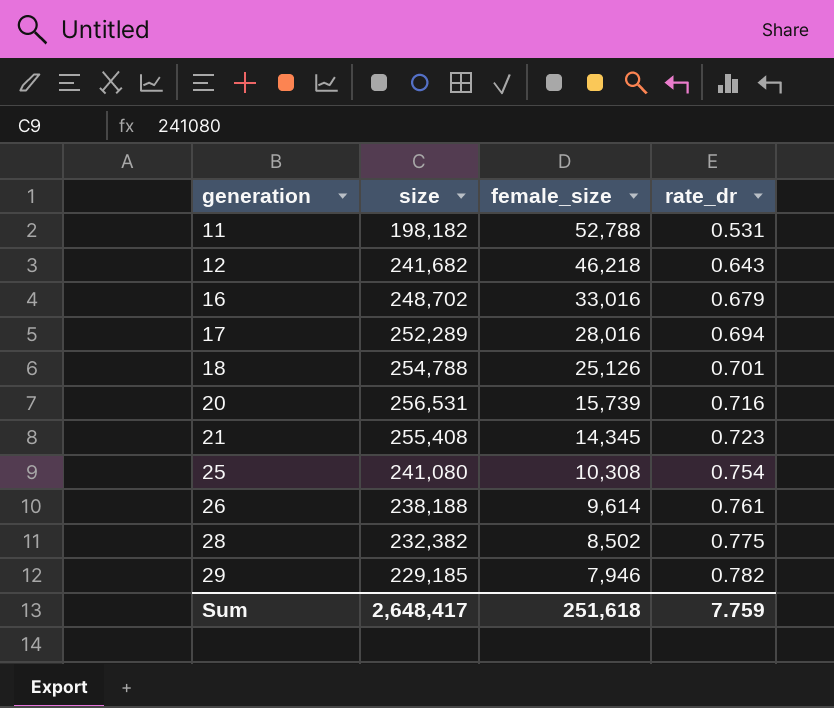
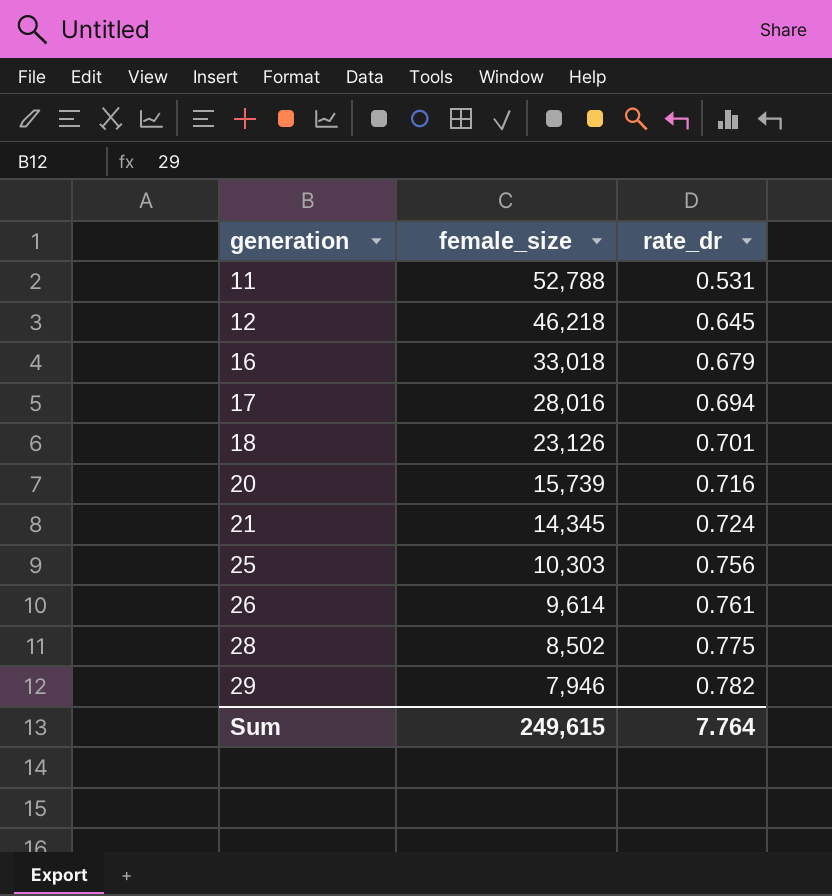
column size | position: 2 -> none
12 | rate_dr: 0.643 -> 0.645
16 | female_size: 33,016 -> 33,018
18 | female_size: 25,126 -> 23,126
21 | rate_dr: 0.723 -> 0.724
25 | female_size: 10,308 -> 10,303
25 | rate_dr: 0.754 -> 0.756
Sum | female_size: 251,618 -> 249,615
Sum | rate_dr: 7.759 -> 7.764

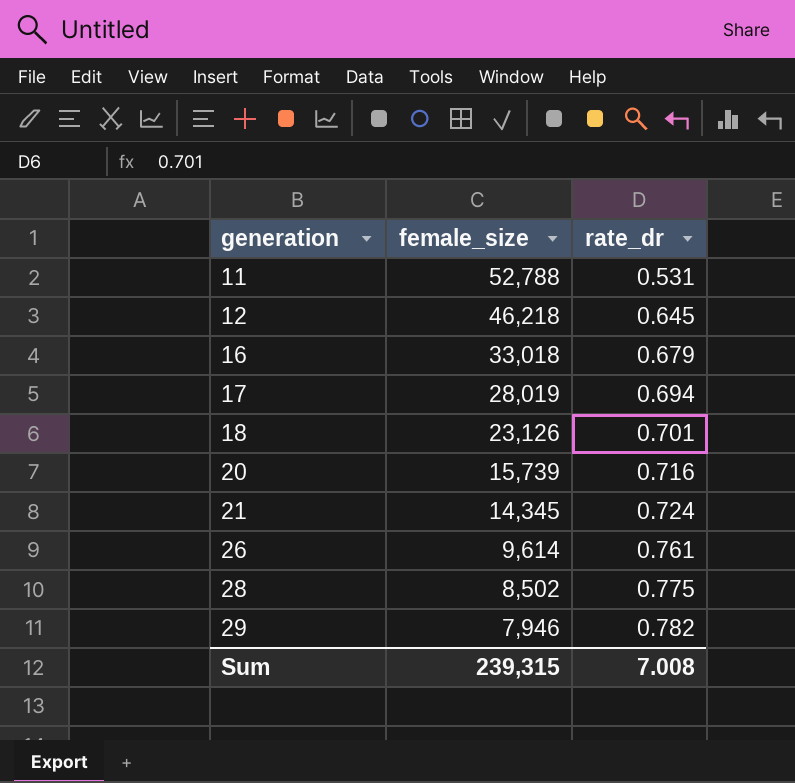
row 25: 10,303 | 0.756 -> none
17 | female_size: 28,016 -> 28,019
Sum | female_size: 249,615 -> 239,315
Sum | rate_dr: 7.764 -> 7.008

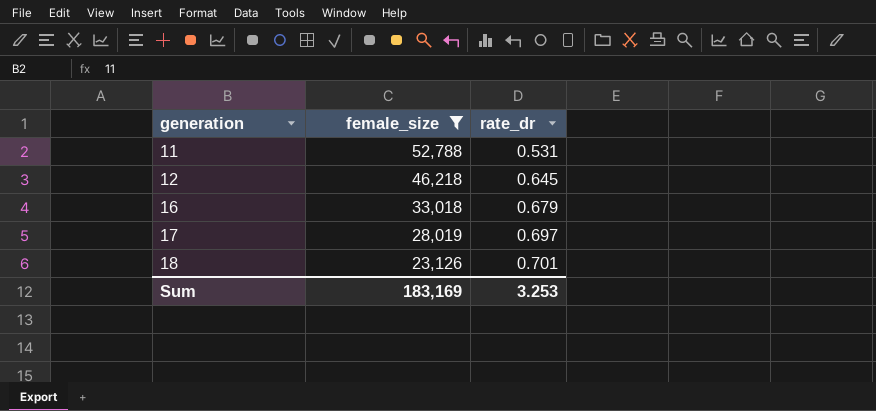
filter: none -> female_size >= 23,126
17 | rate_dr: 0.694 -> 0.697
Sum | female_size: 239,315 -> 183,169
Sum | rate_dr: 7.008 -> 3.253

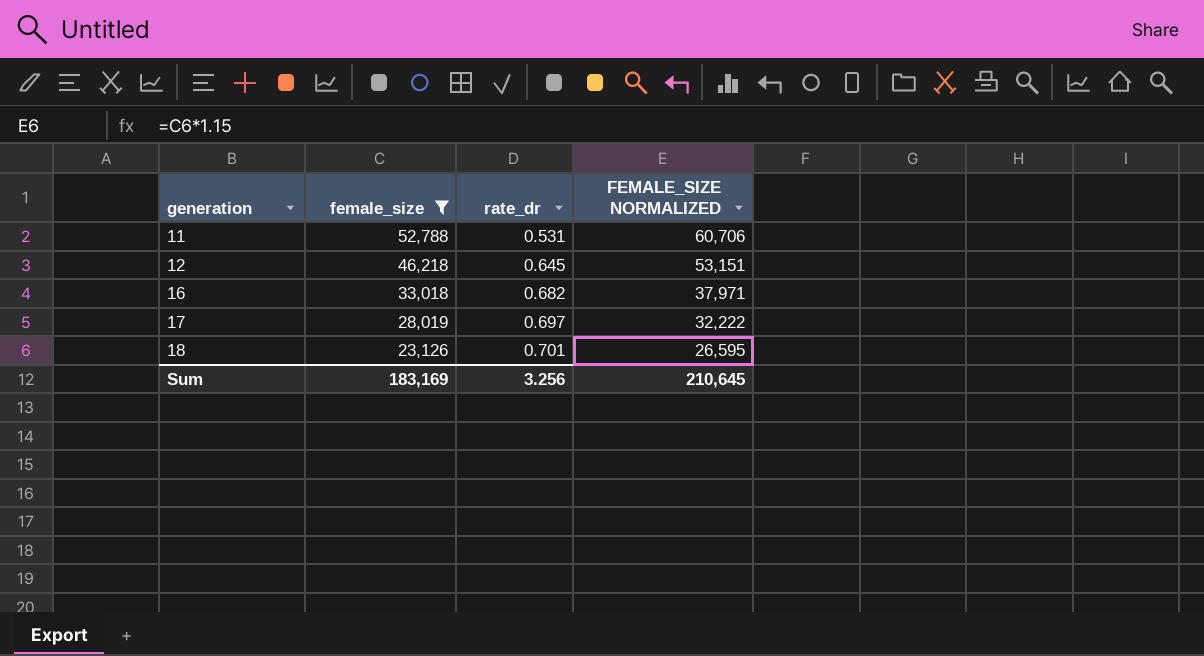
column FEMALE_SIZE NORMALIZED | formula: none -> [female_size] * 1.15
16 | rate_dr: 0.679 -> 0.682
Sum | rate_dr: 3.253 -> 3.256

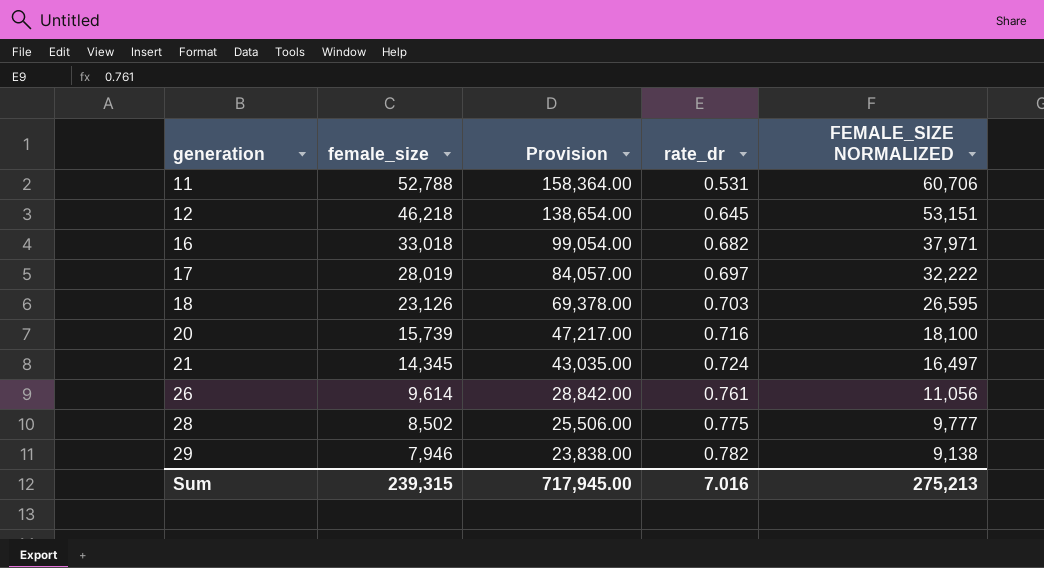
filter: female_size >= 23,126 -> none
column Provision | formula: none -> [female_size] * 3
18 | rate_dr: 0.701 -> 0.703
Sum | female_size: 183,169 -> 239,315
Sum | rate_dr: 3.256 -> 7.016
Sum | FEMALE_SIZE NORMALIZED: 210,645 -> 275,213

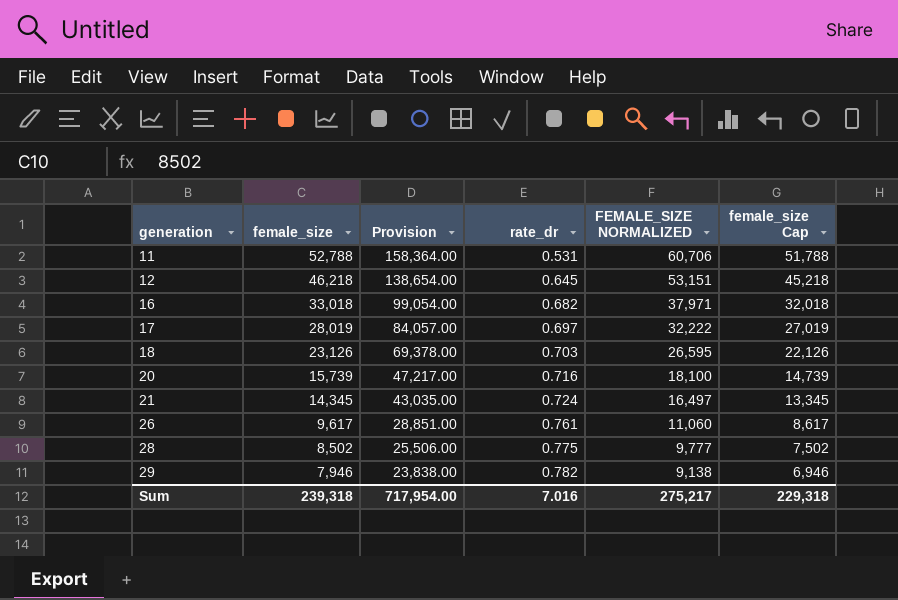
column female_size Cap | formula: none -> [female_size] - 1000
26 | female_size: 9,614 -> 9,617
26 | Provision: 28,842.00 -> 28,851.00
26 | FEMALE_SIZE NORMALIZED: 11,056 -> 11,060
Sum | female_size: 239,315 -> 239,318
Sum | Provision: 717,945.00 -> 717,954.00
Sum | FEMALE_SIZE NORMALIZED: 275,213 -> 275,217

